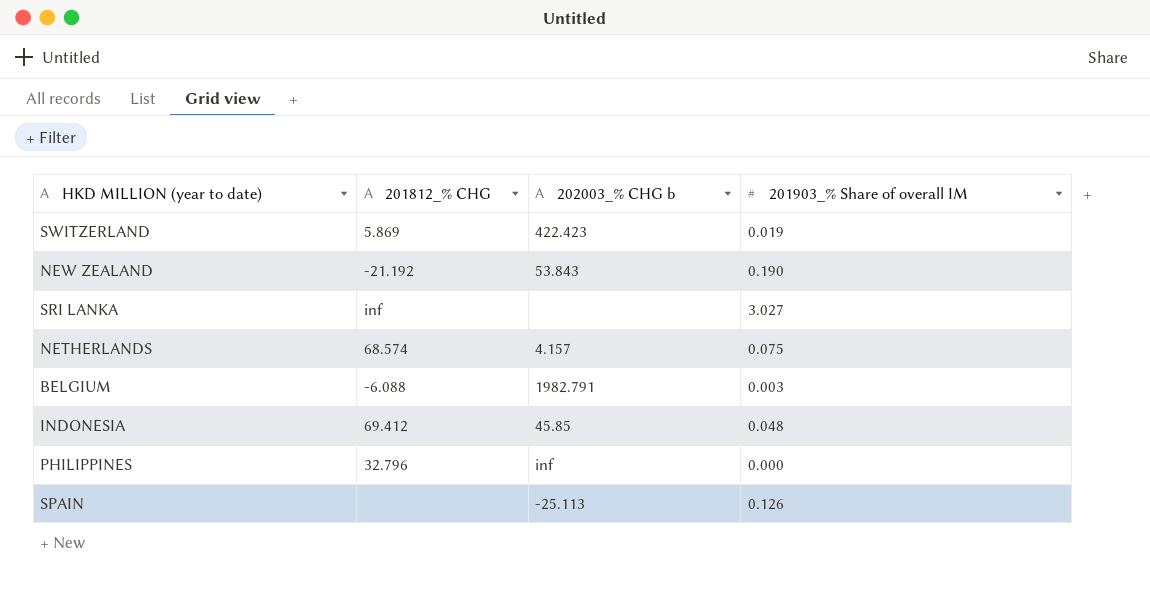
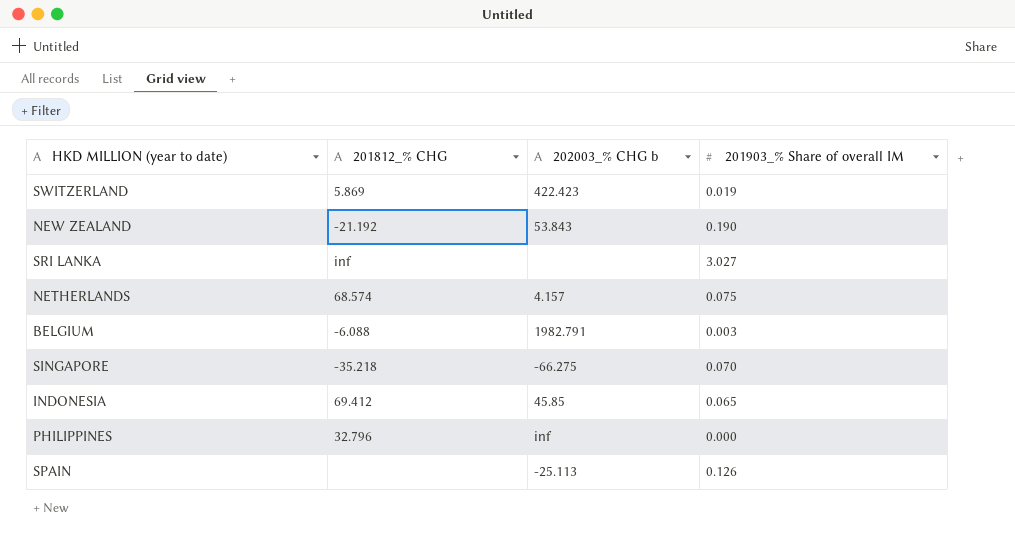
row SINGAPORE: none -> -35.218 | -66.275 | 0.070
INDONESIA | 201903_% Share of overall IM: 0.048 -> 0.065

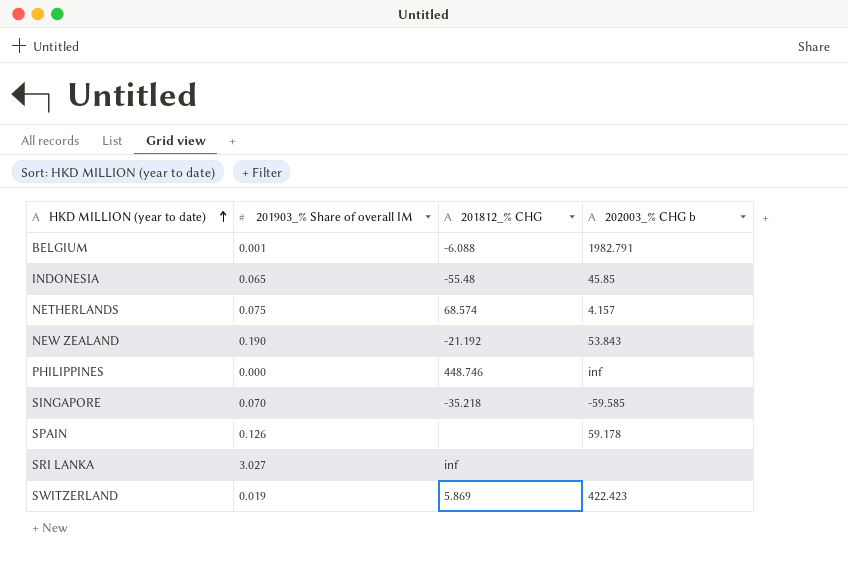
row order: none -> HKD MILLION (year to date) ascending
column 201903_% Share of overall IM | position: 4 -> 2
BELGIUM | 201903_% Share of overall IM: 0.003 -> 0.001
INDONESIA | 201812_% CHG: 69.412 -> -55.48
PHILIPPINES | 201812_% CHG: 32.796 -> 448.746
SINGAPORE | 202003_% CHG b: -66.275 -> -59.585
SPAIN | 202003_% CHG b: -25.113 -> 59.178

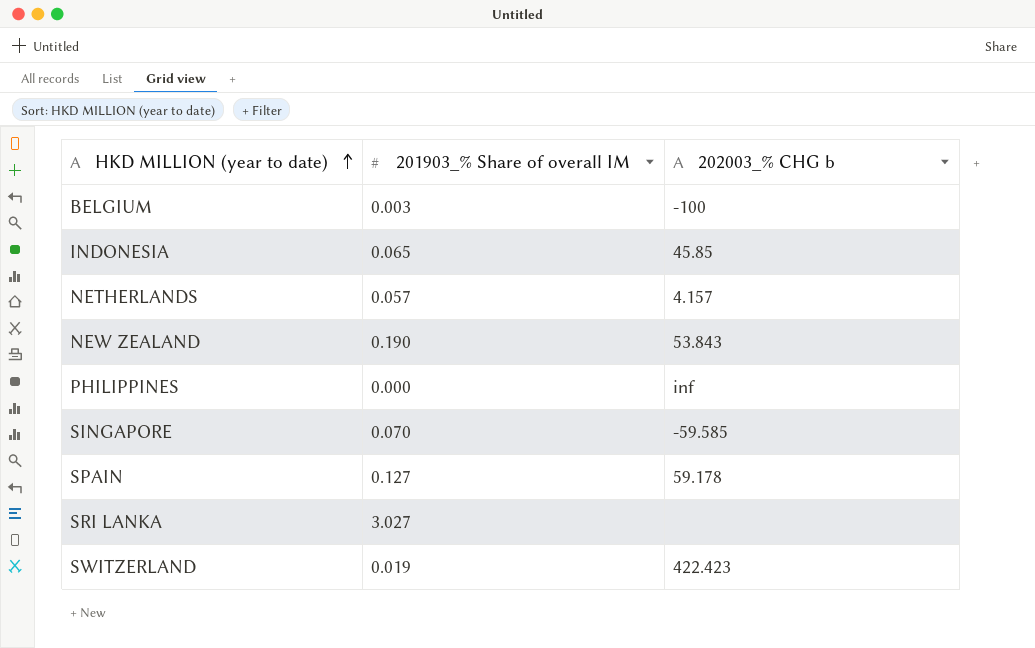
column 201812_% CHG | position: 3 -> none
BELGIUM | 201903_% Share of overall IM: 0.001 -> 0.003
BELGIUM | 202003_% CHG b: 1982.791 -> -100
NETHERLANDS | 201903_% Share of overall IM: 0.075 -> 0.057
SPAIN | 201903_% Share of overall IM: 0.126 -> 0.127

